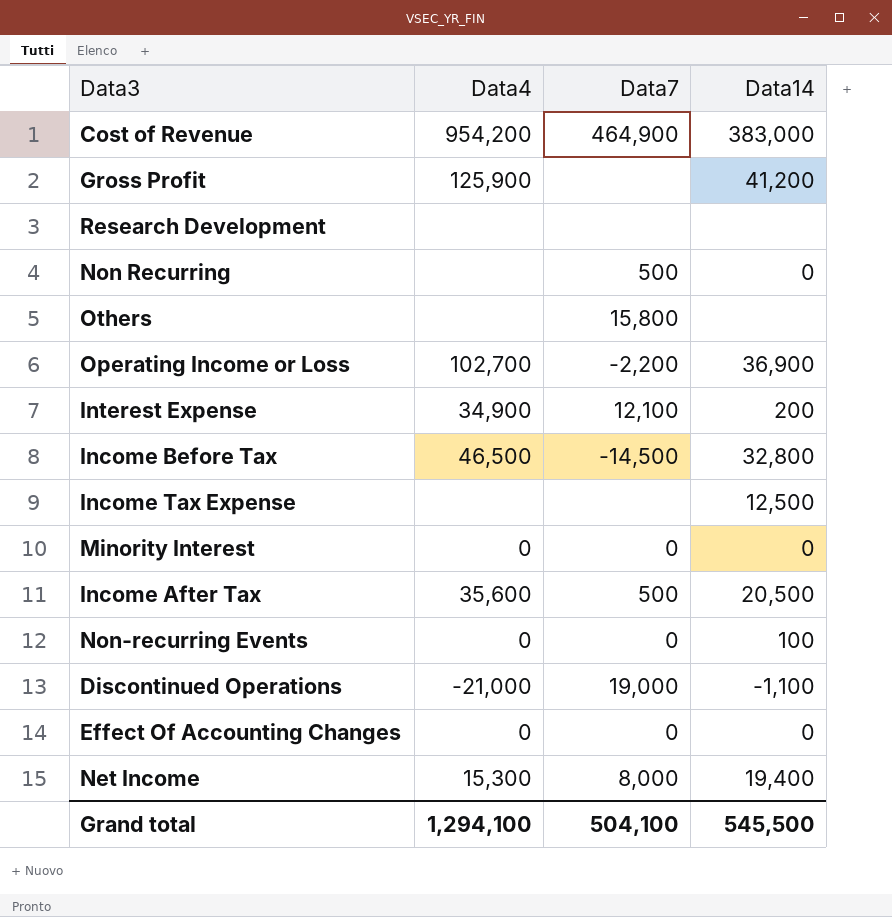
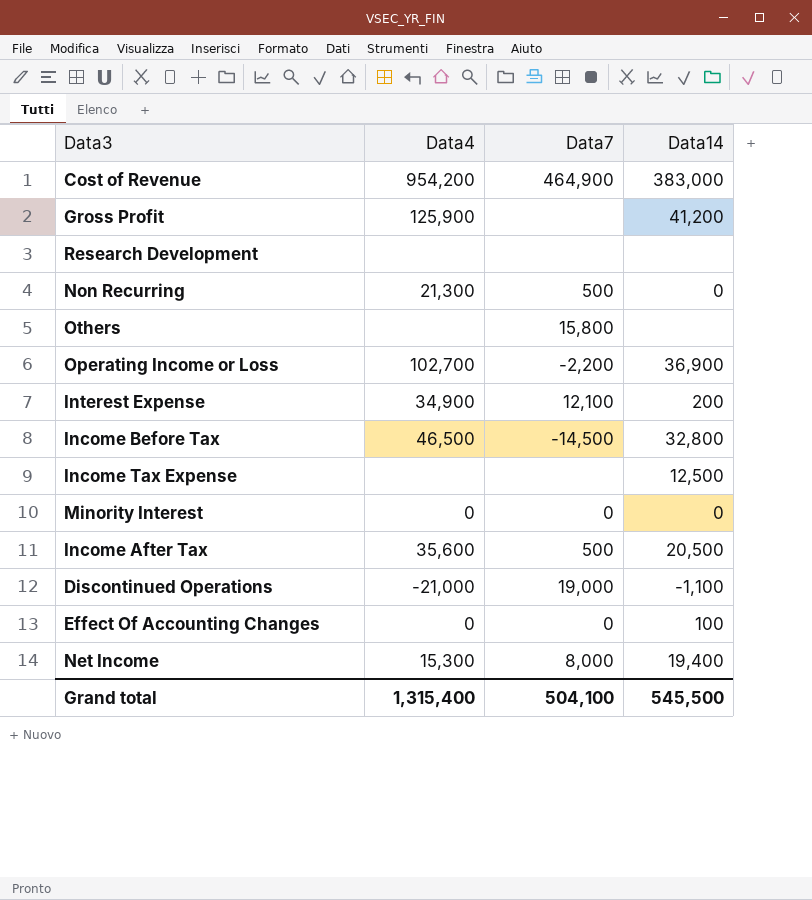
row Non-recurring Events: 0 | 0 | 100 -> none
Non Recurring | Data4: none -> 21,300
Effect Of Accounting Changes | Data14: 0 -> 100
Grand total | Data4: 1,294,100 -> 1,315,400

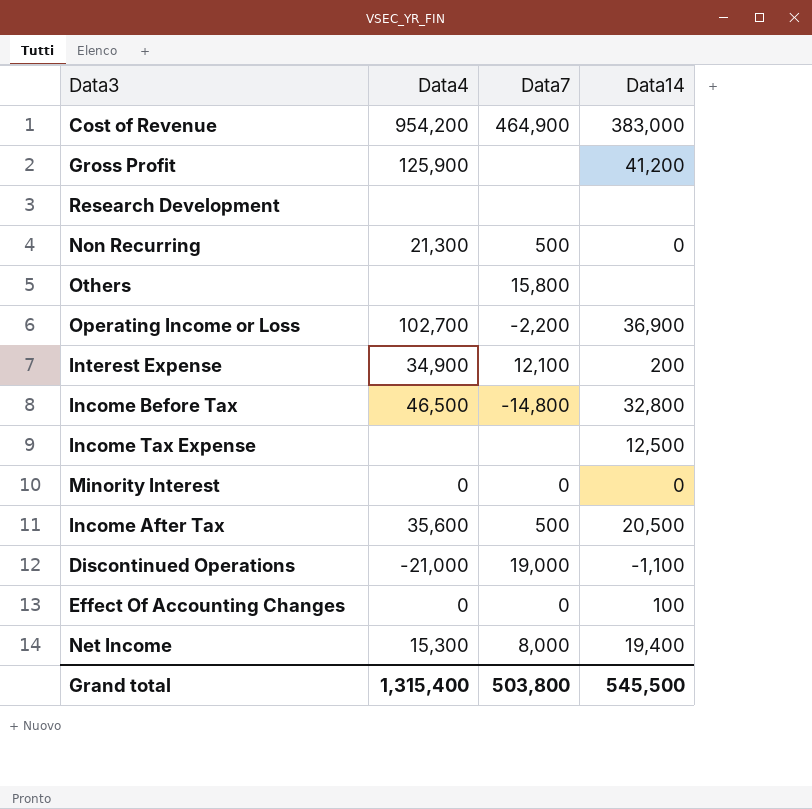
Income Before Tax | Data7: -14,500 -> -14,800
Grand total | Data7: 504,100 -> 503,800

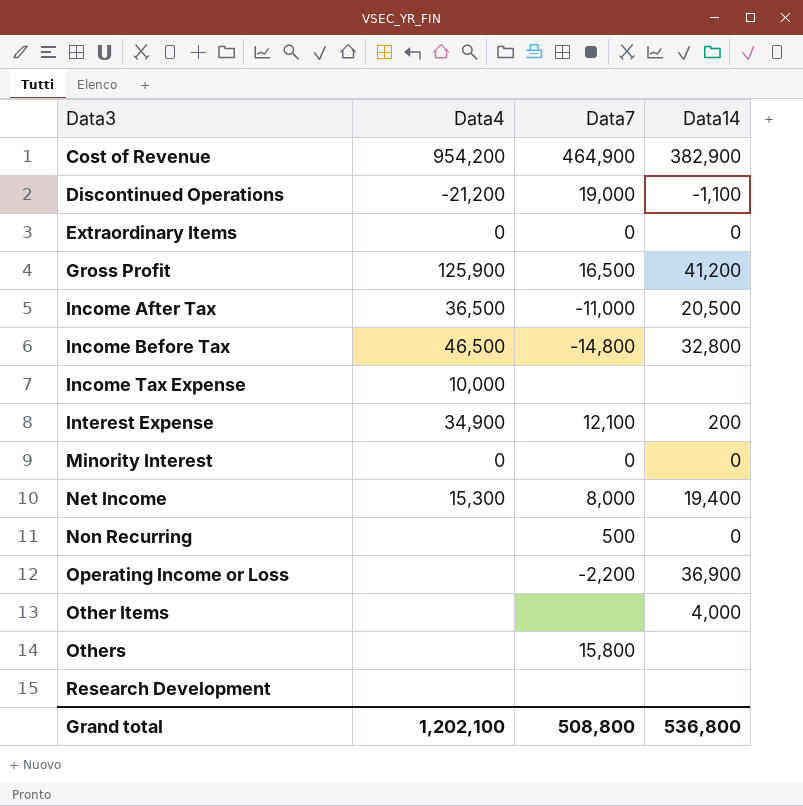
row order: none -> Data3 ascending
row Effect Of Accounting Changes: 0 | 0 | 100 -> none
Cost of Revenue | Data14: 383,000 -> 382,900
Discontinued Operations | Data4: -21,000 -> -21,200
row Extraordinary Items: none -> 0 | 0 | 0
Gross Profit | Data7: none -> 16,500
Income After Tax | Data4: 35,600 -> 36,500
Income After Tax | Data7: 500 -> -11,000
Income Tax Expense | Data4: none -> 10,000
Income Tax Expense | Data14: 12,500 -> none
Non Recurring | Data4: 21,300 -> none
Operating Income or Loss | Data4: 102,700 -> none
row Other Items: none -> none | none | 4,000
Grand total | Data4: 1,315,400 -> 1,202,100
Grand total | Data7: 503,800 -> 508,800
Grand total | Data14: 545,500 -> 536,800

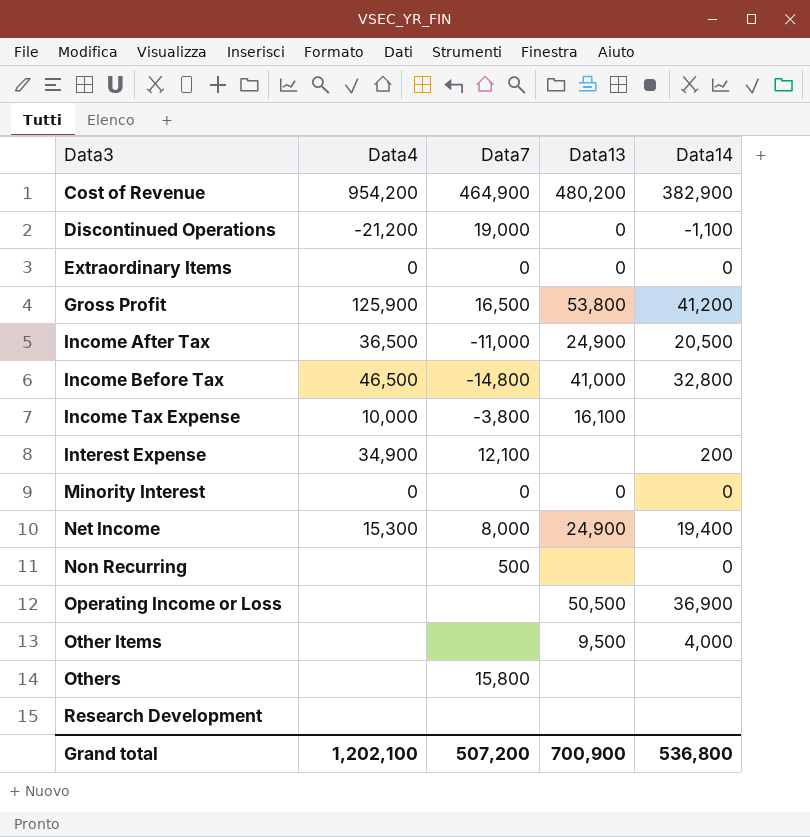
column Data13 | position: none -> 4
Income Tax Expense | Data7: none -> -3,800
Operating Income or Loss | Data7: -2,200 -> none
Grand total | Data7: 508,800 -> 507,200

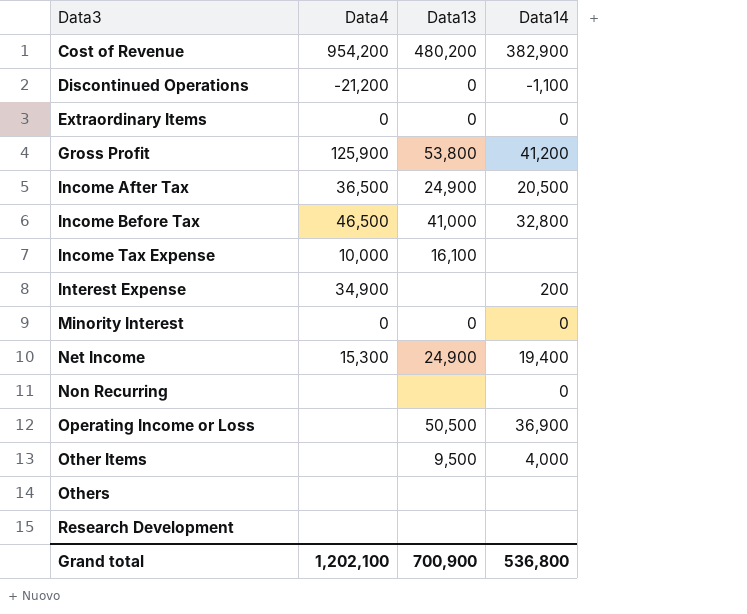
column Data7 | position: 3 -> none

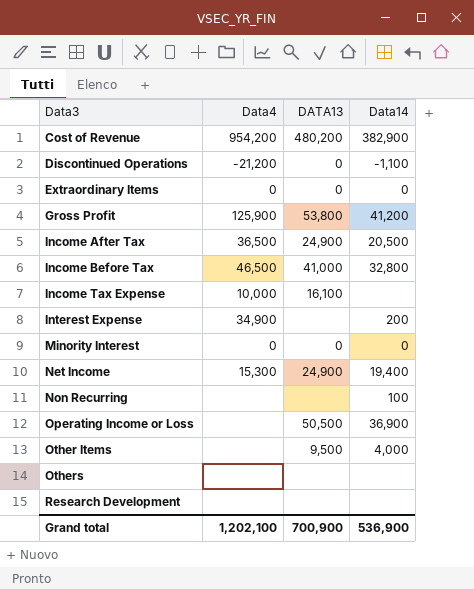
column name: Data13 -> DATA13
Non Recurring | Data14: 0 -> 100
Grand total | Data14: 536,800 -> 536,900

